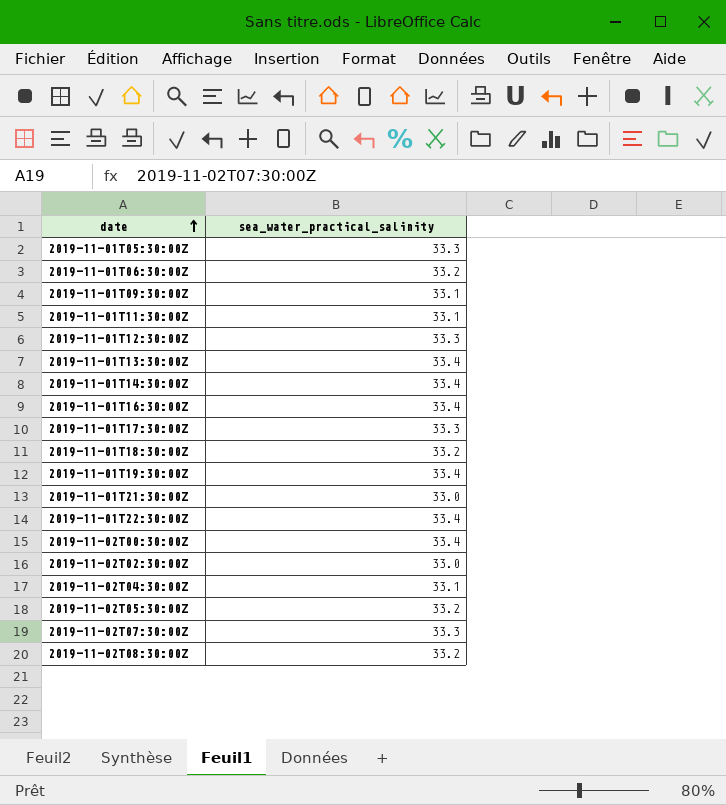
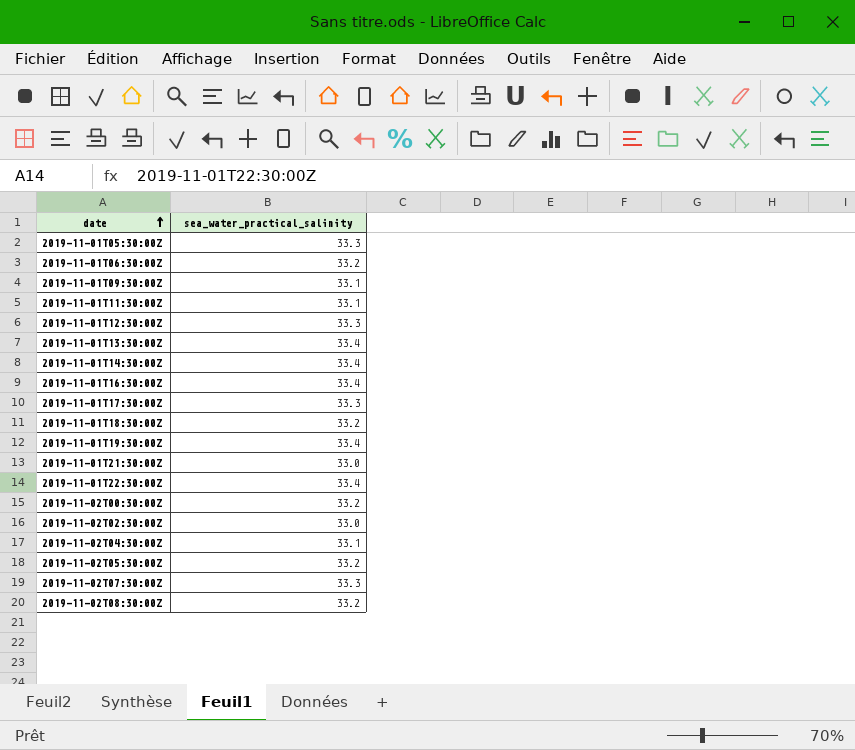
2019-11-02T00:30:00Z | sea_water_practical_salinity: 33.4 -> 33.2

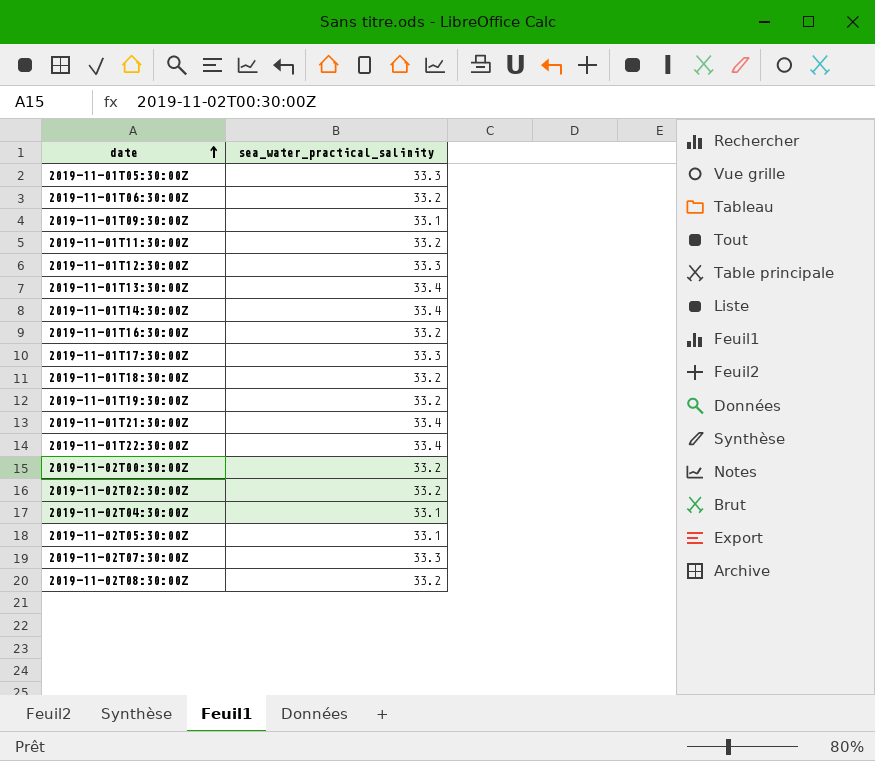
2019-11-01T11:30:00Z | sea_water_practical_salinity: 33.1 -> 33.2
2019-11-01T16:30:00Z | sea_water_practical_salinity: 33.4 -> 33.2
2019-11-01T19:30:00Z | sea_water_practical_salinity: 33.4 -> 33.2
2019-11-01T21:30:00Z | sea_water_practical_salinity: 33.0 -> 33.4
2019-11-02T02:30:00Z | sea_water_practical_salinity: 33.0 -> 33.2
2019-11-02T05:30:00Z | sea_water_practical_salinity: 33.2 -> 33.1

